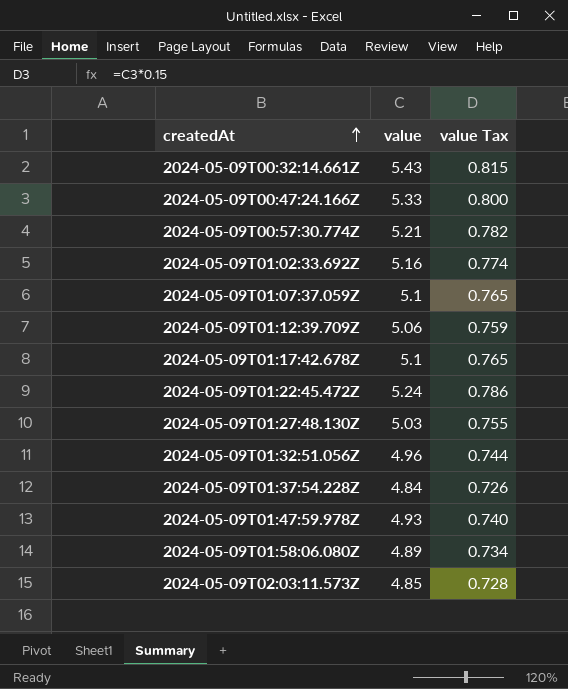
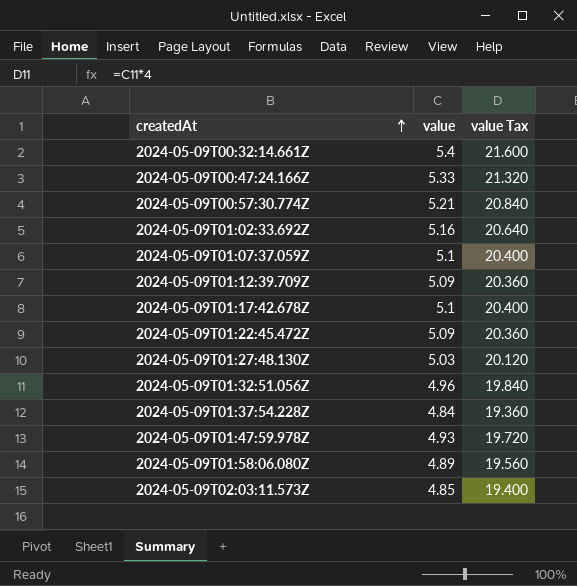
column value Tax | formula: [value] * 0.15 -> [value] * 4
2024-05-09T00:32:14.661Z | value: 5.43 -> 5.4
2024-05-09T01:12:39.709Z | value: 5.06 -> 5.09
2024-05-09T01:22:45.472Z | value: 5.24 -> 5.09

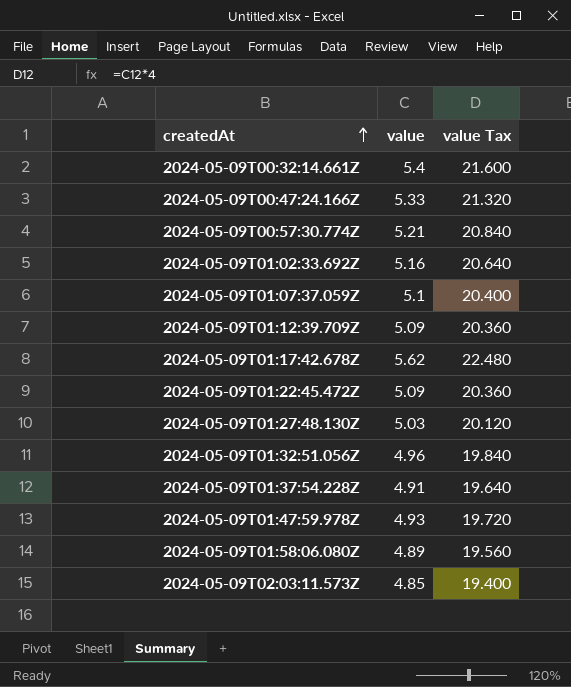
2024-05-09T01:17:42.678Z | value: 5.1 -> 5.62
2024-05-09T01:17:42.678Z | value Tax: 20.400 -> 22.480
2024-05-09T01:37:54.228Z | value: 4.84 -> 4.91
2024-05-09T01:37:54.228Z | value Tax: 19.360 -> 19.640

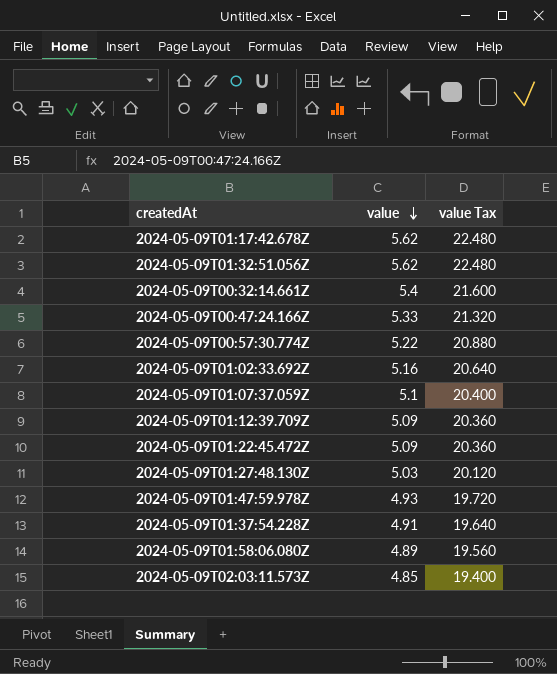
row order: createdAt ascending -> value descending
2024-05-09T01:32:51.056Z | value: 4.96 -> 5.62
2024-05-09T01:32:51.056Z | value Tax: 19.840 -> 22.480
2024-05-09T00:57:30.774Z | value: 5.21 -> 5.22
2024-05-09T00:57:30.774Z | value Tax: 20.840 -> 20.880

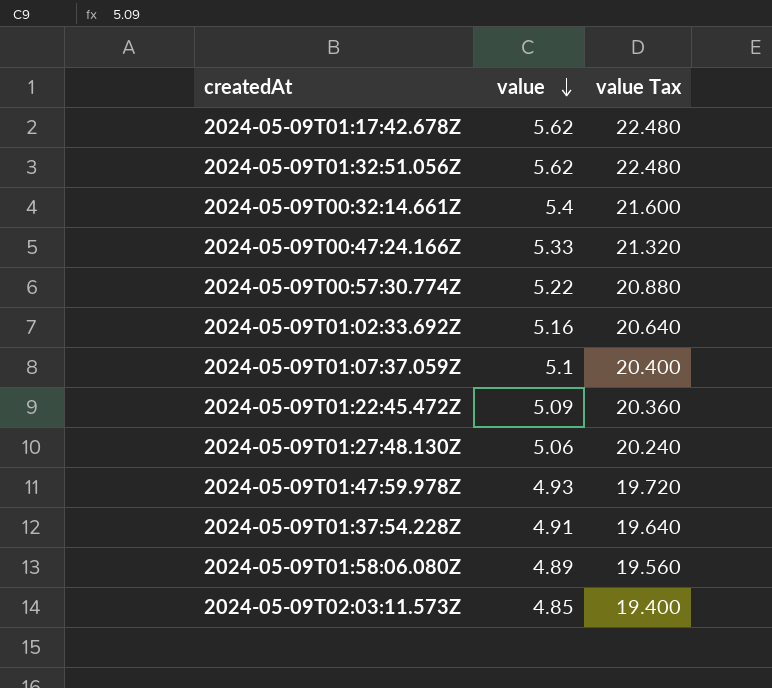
row 2024-05-09T01:12:39.709Z: 5.09 | 20.360 -> none
2024-05-09T01:27:48.130Z | value: 5.03 -> 5.06
2024-05-09T01:27:48.130Z | value Tax: 20.120 -> 20.240

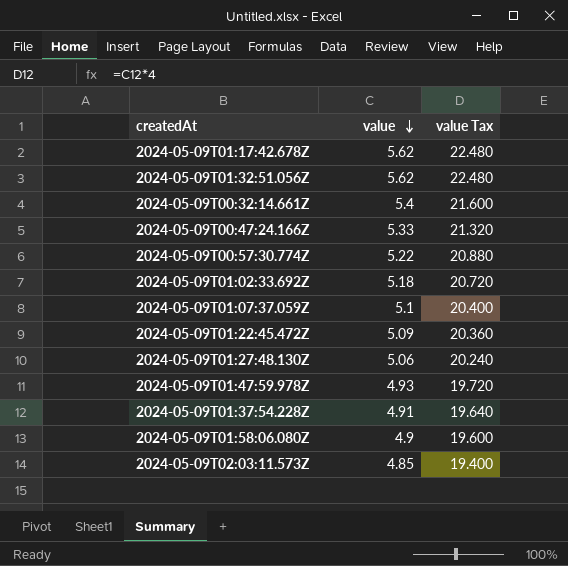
2024-05-09T01:02:33.692Z | value: 5.16 -> 5.18
2024-05-09T01:02:33.692Z | value Tax: 20.640 -> 20.720
2024-05-09T01:58:06.080Z | value: 4.89 -> 4.9
2024-05-09T01:58:06.080Z | value Tax: 19.560 -> 19.600

